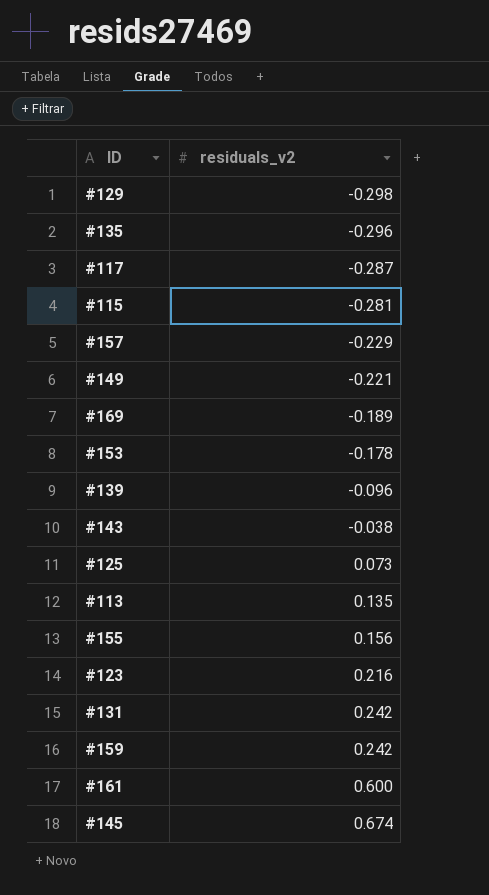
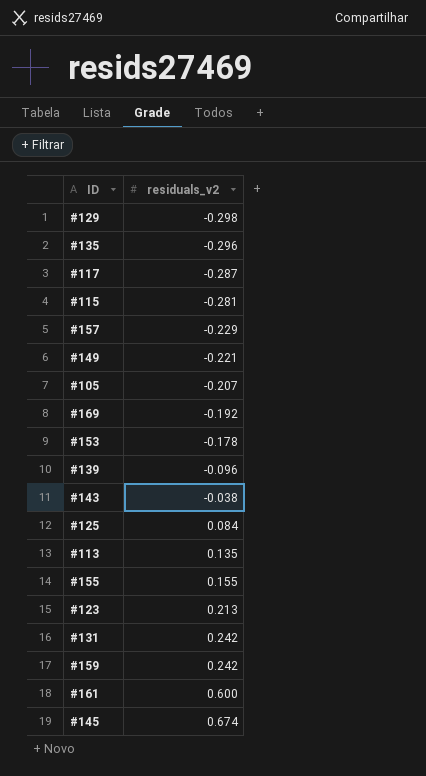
row #105: none -> -0.207
#169 | residuals_v2: -0.189 -> -0.192
#125 | residuals_v2: 0.073 -> 0.084
#155 | residuals_v2: 0.156 -> 0.155
#123 | residuals_v2: 0.216 -> 0.213

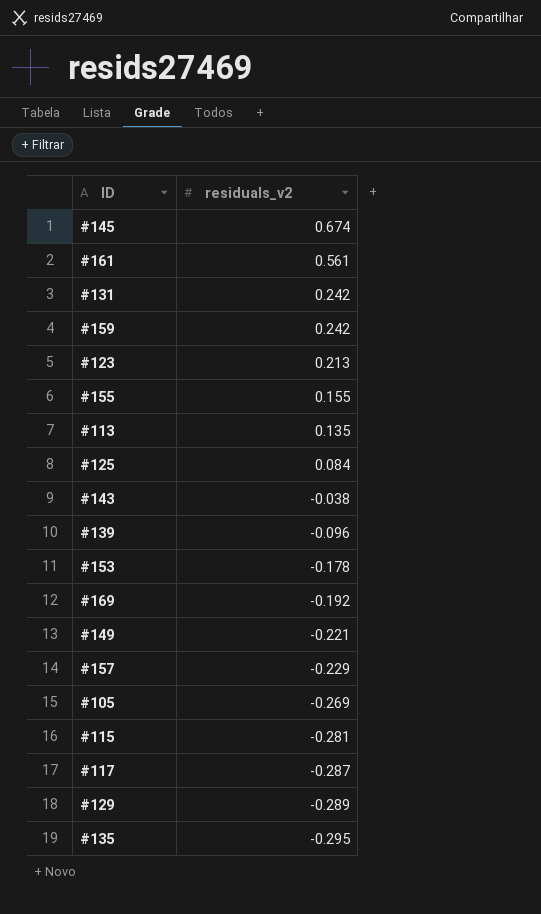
row order: residuals_v2 ascending -> residuals_v2 descending
#161 | residuals_v2: 0.600 -> 0.561
#105 | residuals_v2: -0.207 -> -0.269
#129 | residuals_v2: -0.298 -> -0.289
#135 | residuals_v2: -0.296 -> -0.295

